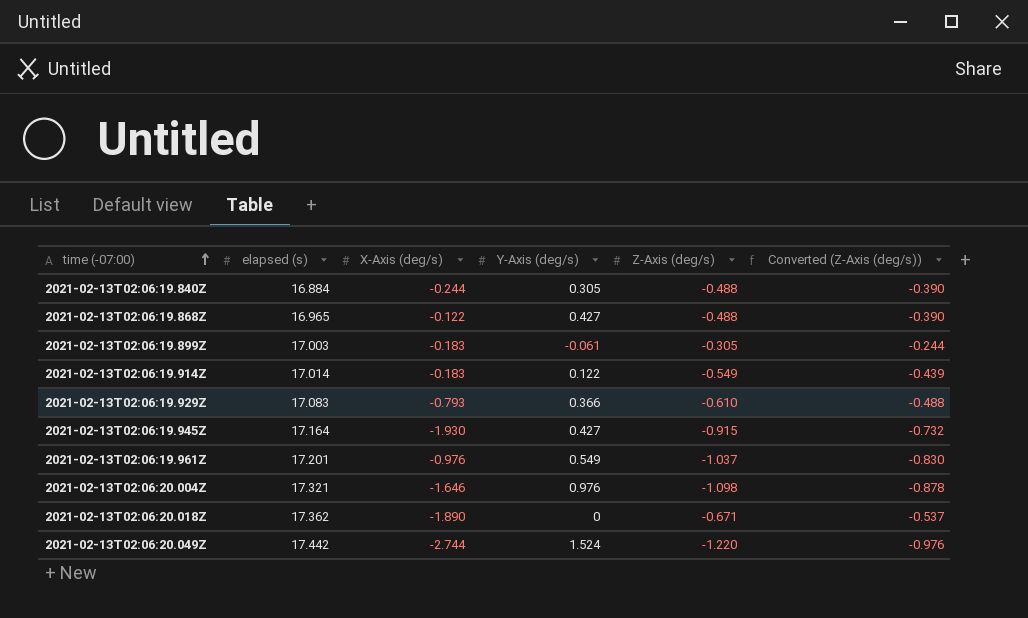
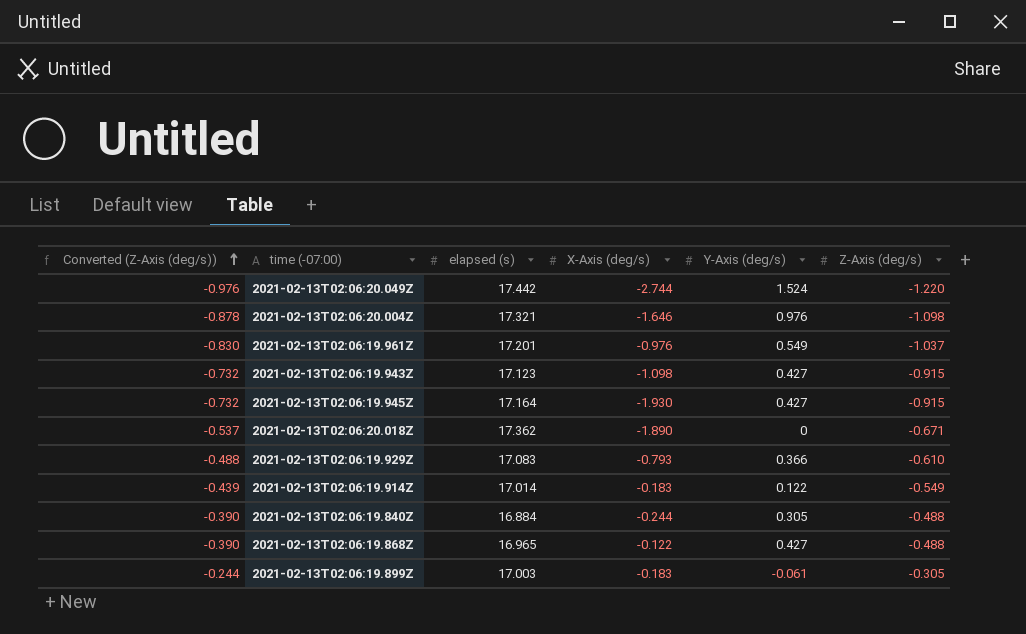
row order: time (-07:00) ascending -> Converted (Z-Axis (deg/s)) ascending
column Converted (Z-Axis (deg/s)) | position: 6 -> 1
row 2021-02-13T02:06:19.943Z: none -> -0.732 | 17.123 | -1.098 | 0.427 | -0.915

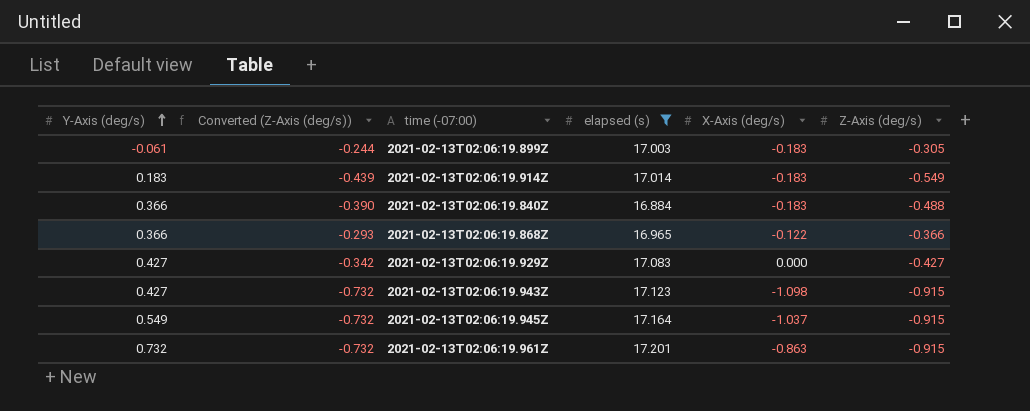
filter: none -> elapsed (s) <= 17.201
row order: Converted (Z-Axis (deg/s)) ascending -> Y-Axis (deg/s) ascending
column Y-Axis (deg/s) | position: 5 -> 1
2021-02-13T02:06:19.914Z | Y-Axis (deg/s): 0.122 -> 0.183
2021-02-13T02:06:19.840Z | Y-Axis (deg/s): 0.305 -> 0.366
2021-02-13T02:06:19.840Z | X-Axis (deg/s): -0.244 -> -0.183
2021-02-13T02:06:19.868Z | Y-Axis (deg/s): 0.427 -> 0.366
2021-02-13T02:06:19.868Z | Converted (Z-Axis (deg/s)): -0.390 -> -0.293
2021-02-13T02:06:19.868Z | Z-Axis (deg/s): -0.488 -> -0.366
2021-02-13T02:06:19.929Z | Y-Axis (deg/s): 0.366 -> 0.427
2021-02-13T02:06:19.929Z | Converted (Z-Axis (deg/s)): -0.488 -> -0.342
2021-02-13T02:06:19.929Z | X-Axis (deg/s): -0.793 -> 0.000
2021-02-13T02:06:19.929Z | Z-Axis (deg/s): -0.610 -> -0.427
2021-02-13T02:06:19.945Z | Y-Axis (deg/s): 0.427 -> 0.549
2021-02-13T02:06:19.945Z | X-Axis (deg/s): -1.930 -> -1.037
2021-02-13T02:06:19.961Z | Y-Axis (deg/s): 0.549 -> 0.732
2021-02-13T02:06:19.961Z | Converted (Z-Axis (deg/s)): -0.830 -> -0.732
2021-02-13T02:06:19.961Z | X-Axis (deg/s): -0.976 -> -0.863
2021-02-13T02:06:19.961Z | Z-Axis (deg/s): -1.037 -> -0.915

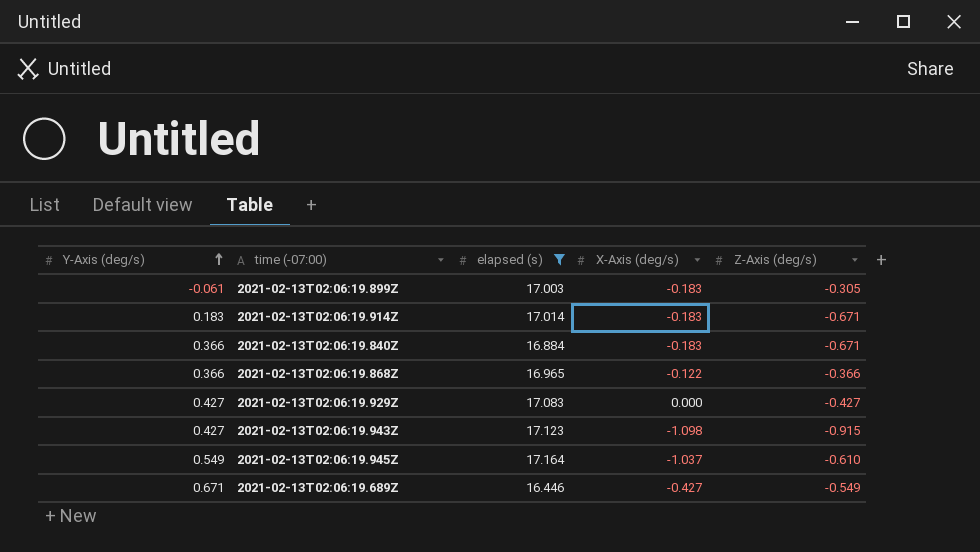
column Converted (Z-Axis (deg/s)) | formula: [Z-Axis (deg/s)] * 0.8 -> none
row 2021-02-13T02:06:19.961Z: 0.732 | -0.732 | 17.201 | -0.863 | -0.915 -> none
2021-02-13T02:06:19.914Z | Z-Axis (deg/s): -0.549 -> -0.671
2021-02-13T02:06:19.840Z | Z-Axis (deg/s): -0.488 -> -0.671
2021-02-13T02:06:19.945Z | Z-Axis (deg/s): -0.915 -> -0.610
row 2021-02-13T02:06:19.689Z: none -> 0.671 | 16.446 | -0.427 | -0.549

